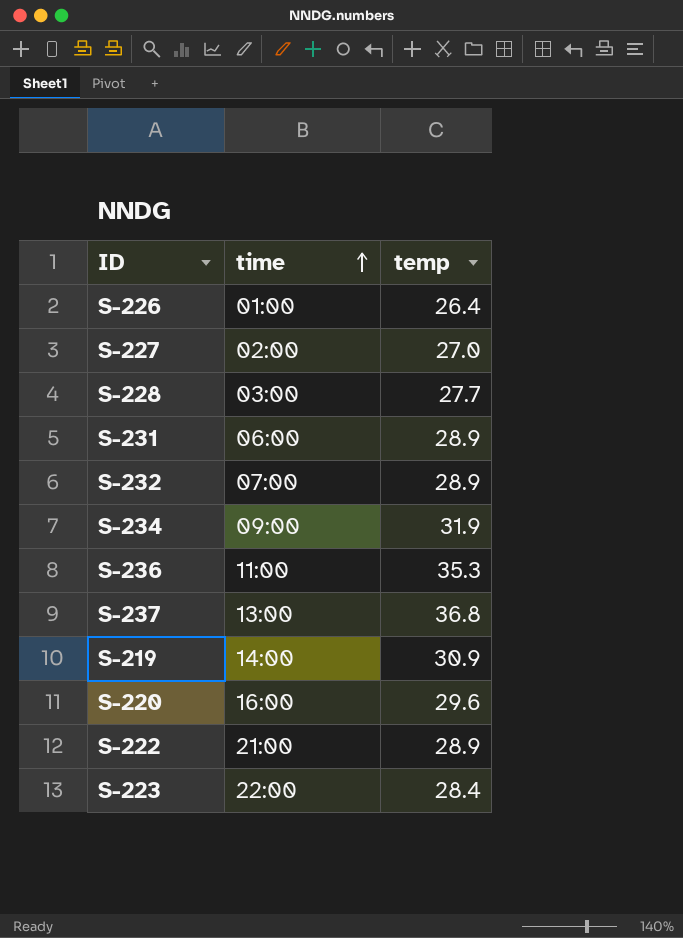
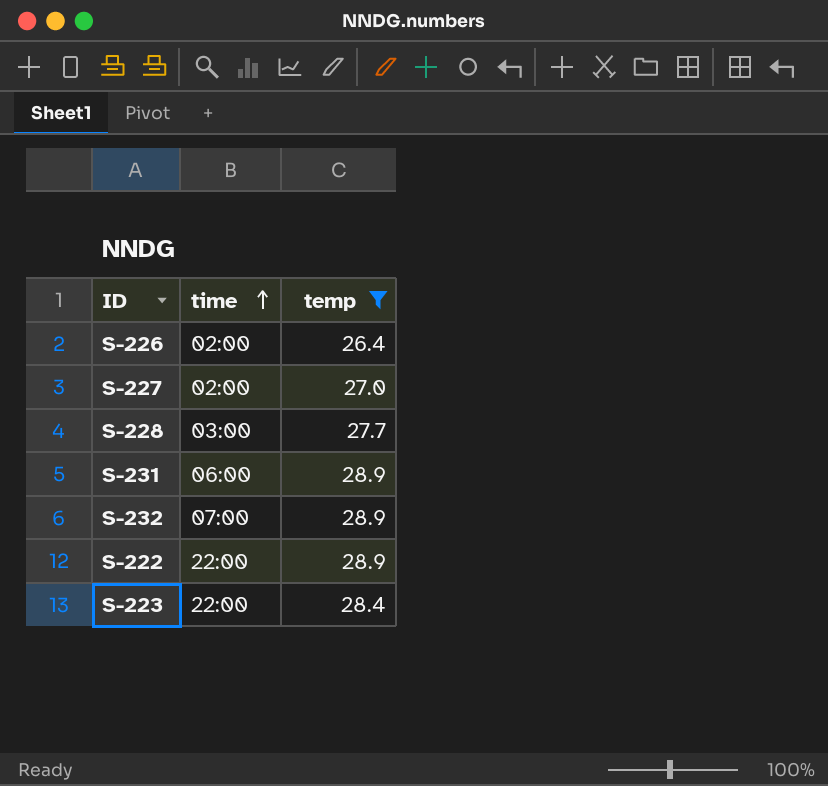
filter: none -> temp <= 28.9
S-226 | time: 01:00 -> 02:00
S-222 | time: 21:00 -> 22:00

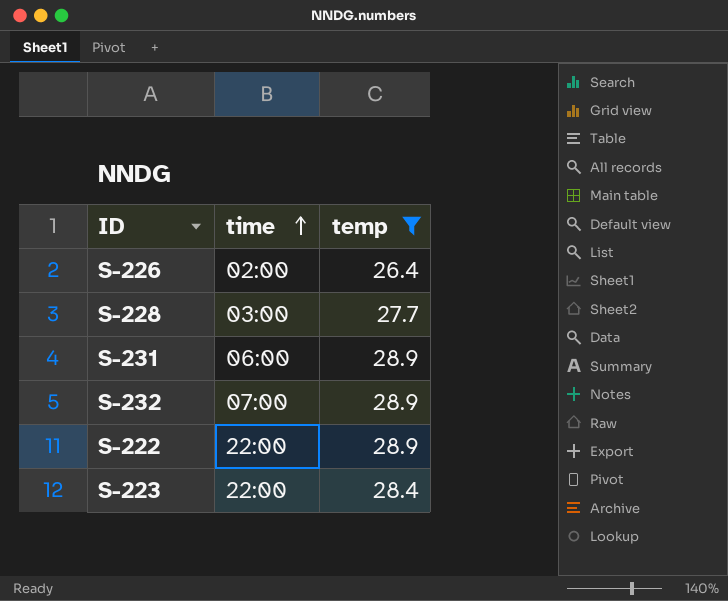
row S-227: 02:00 | 27.0 -> none

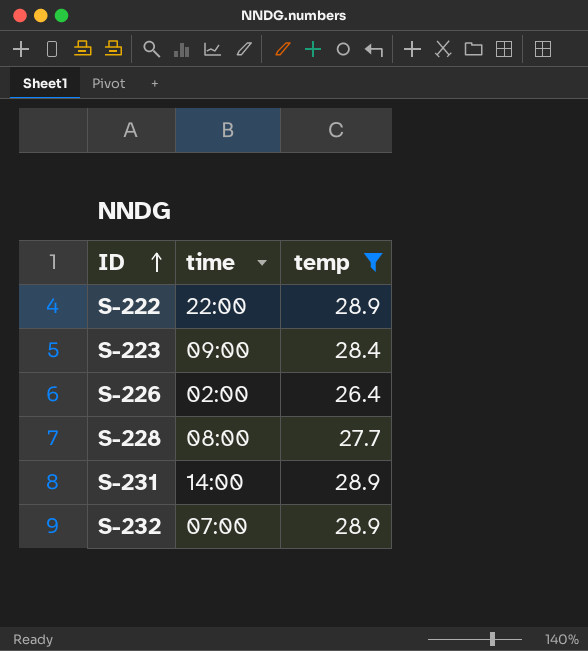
row order: time ascending -> ID ascending
S-223 | time: 22:00 -> 09:00
S-228 | time: 03:00 -> 08:00
S-231 | time: 06:00 -> 14:00

